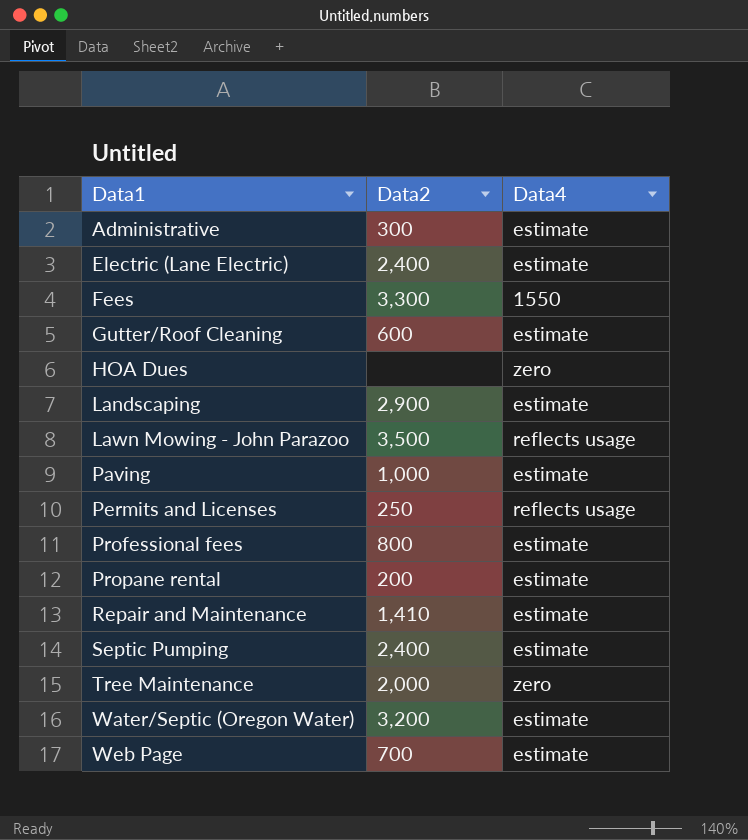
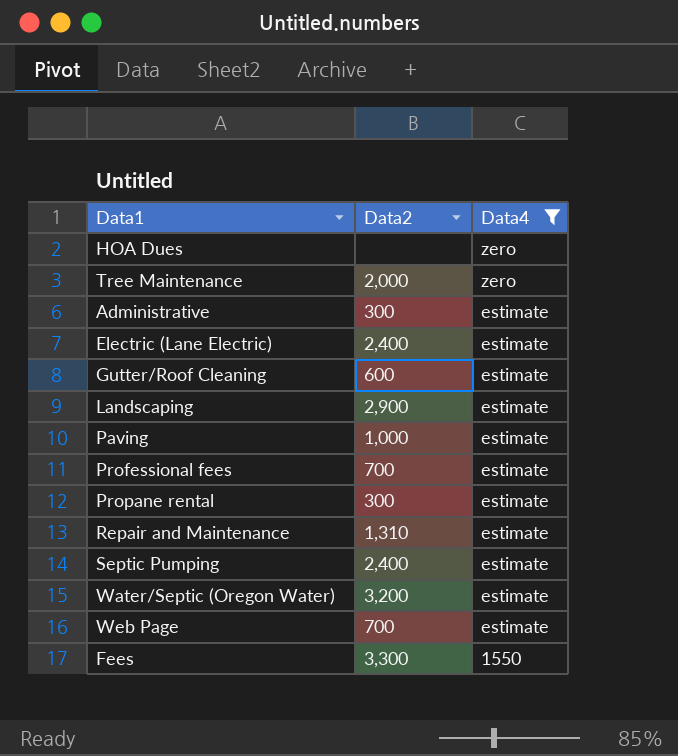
filter: none -> Data4 != reflects usage
row order: Data1 ascending -> Data4 descending
Professional fees | Data2: 800 -> 700
Propane rental | Data2: 200 -> 300
Repair and Maintenance | Data2: 1,410 -> 1,310

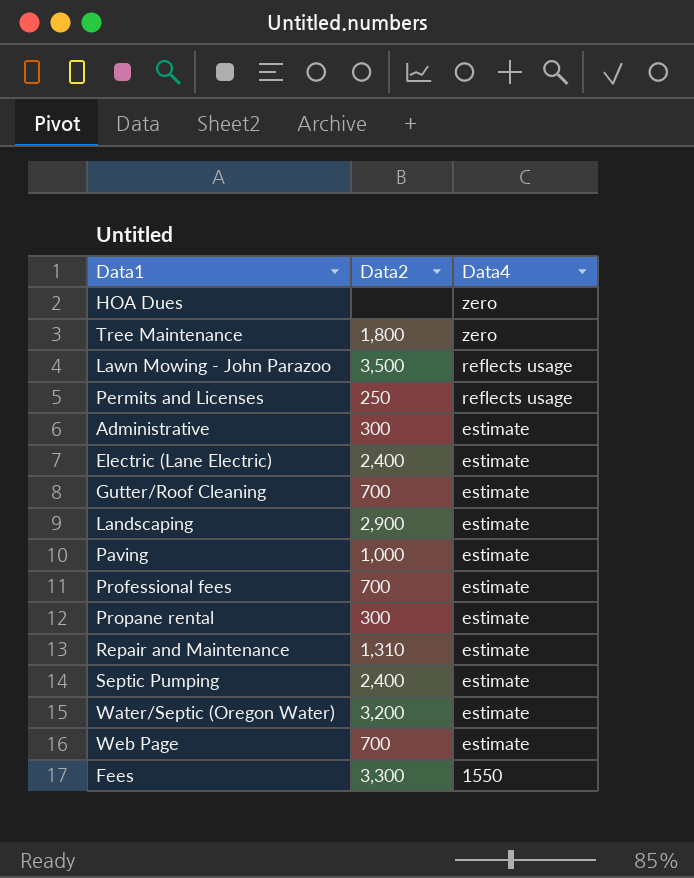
filter: Data4 != reflects usage -> none
Tree Maintenance | Data2: 2,000 -> 1,800
Gutter/Roof Cleaning | Data2: 600 -> 700

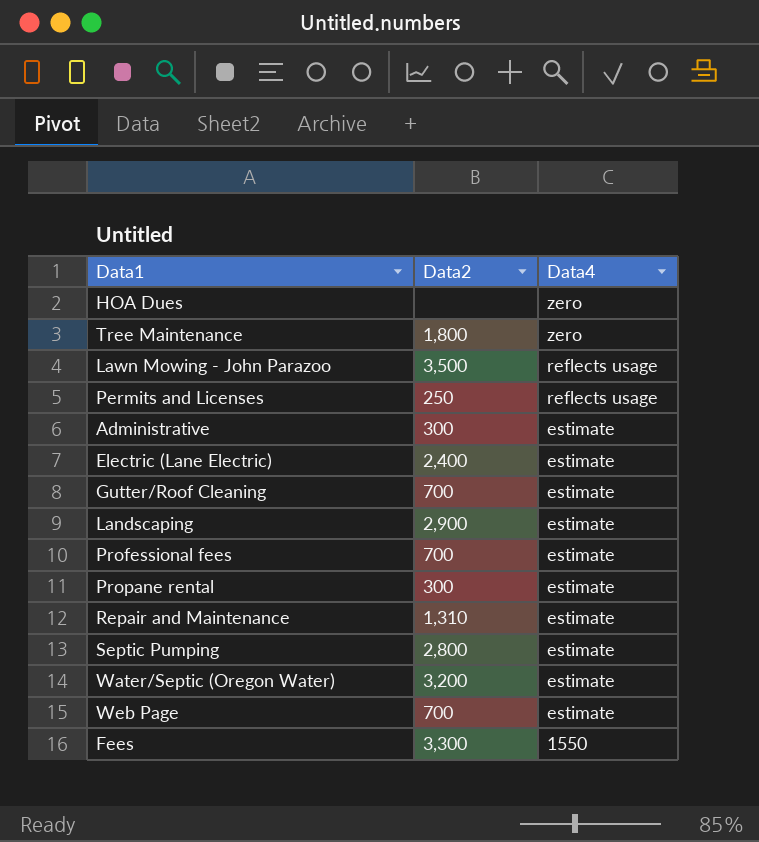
row Paving: 1,000 | estimate -> none
Septic Pumping | Data2: 2,400 -> 2,800

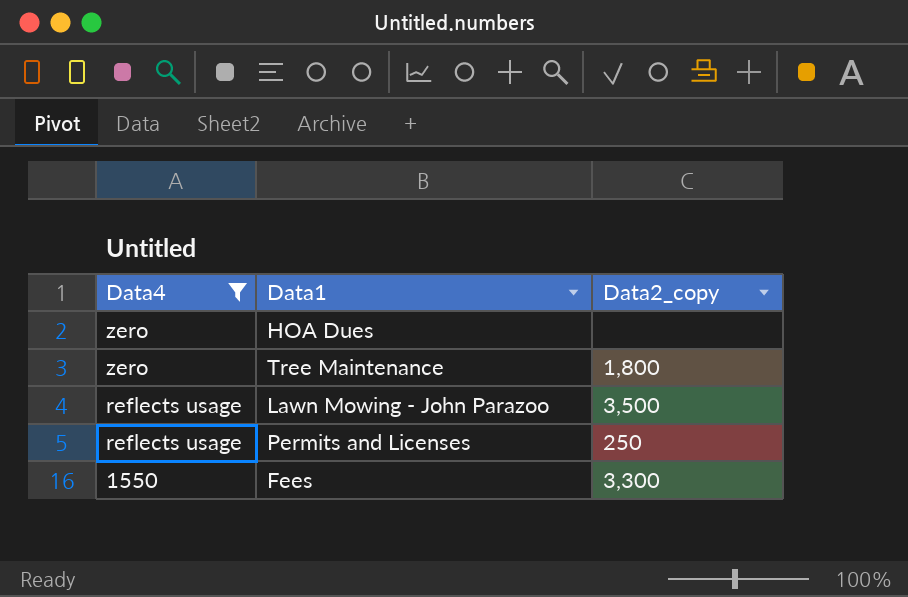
filter: none -> Data4 != estimate
column Data4 | position: 3 -> 1
column name: Data2 -> Data2_copy

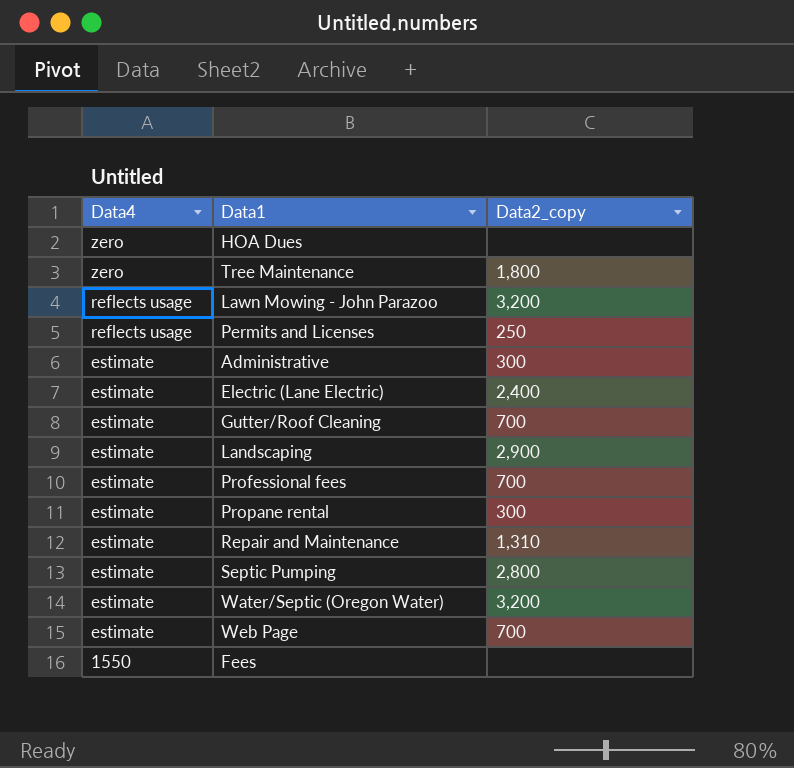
filter: Data4 != estimate -> none
Lawn Mowing - John Parazoo | Data2_copy: 3,500 -> 3,200
Fees | Data2_copy: 3,300 -> none

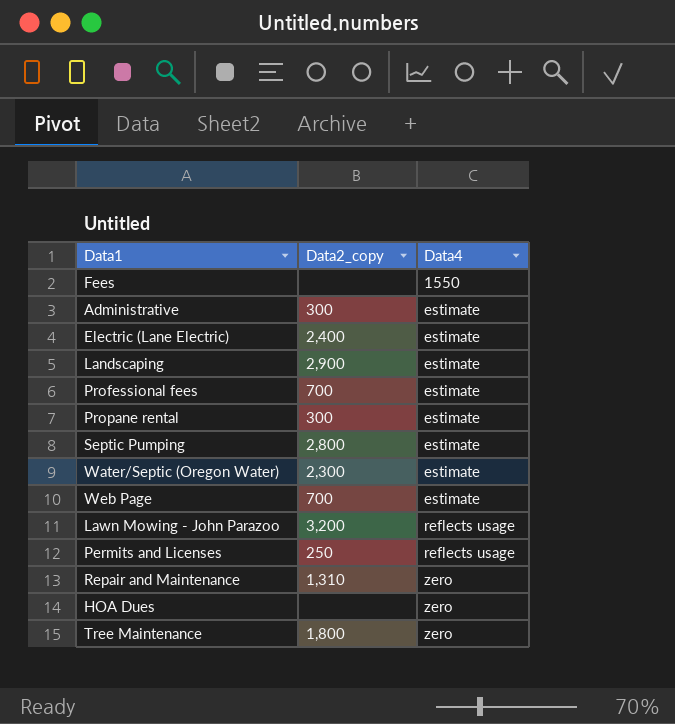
row order: Data4 descending -> Data4 ascending
column Data4 | position: 1 -> 3
row Gutter/Roof Cleaning: estimate | 700 -> none
Water/Septic (Oregon Water) | Data2_copy: 3,200 -> 2,300
Repair and Maintenance | Data4: estimate -> zero

